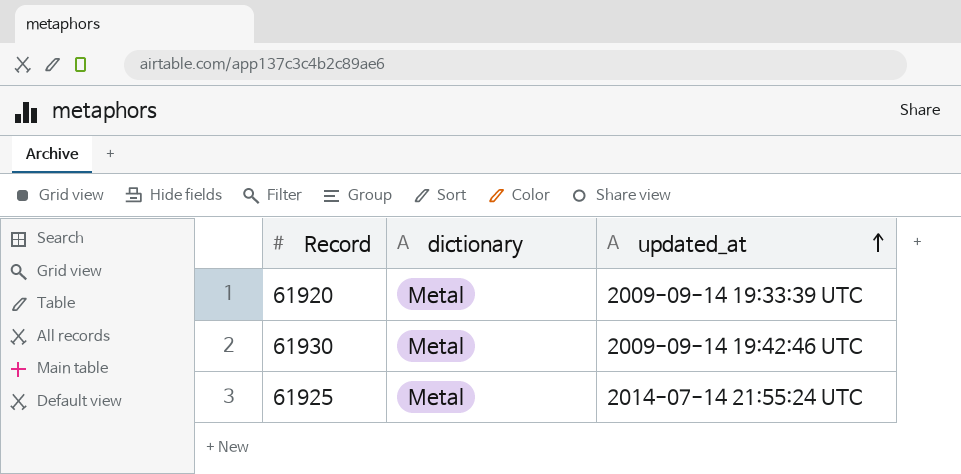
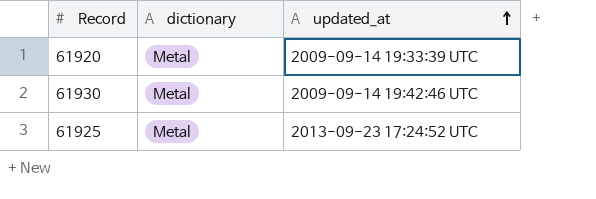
61925 | updated_at: 2014-07-14 21:55:24 UTC -> 2013-09-23 17:24:52 UTC

